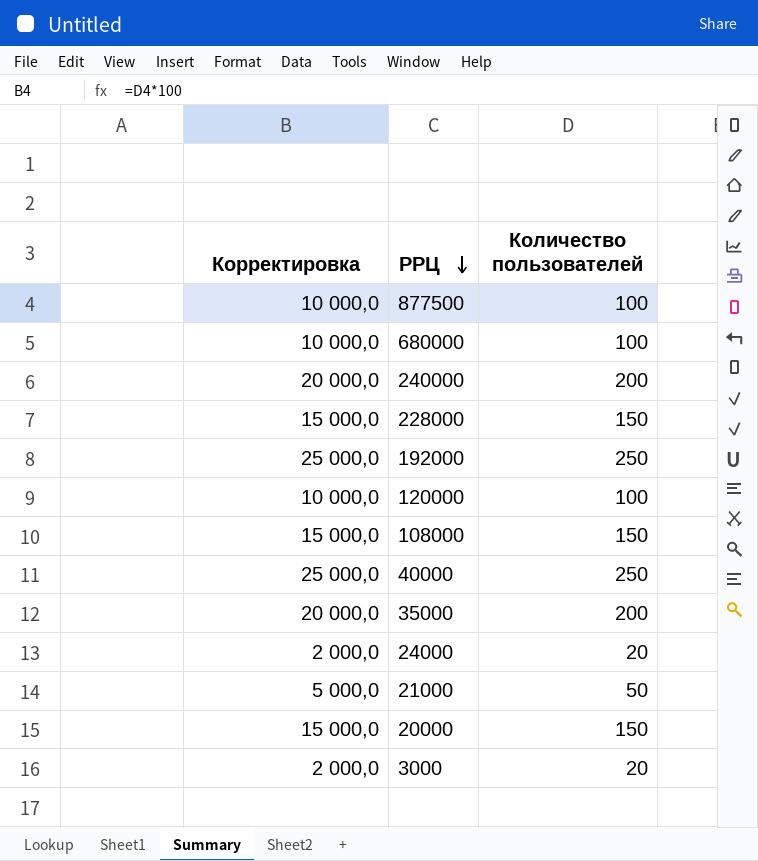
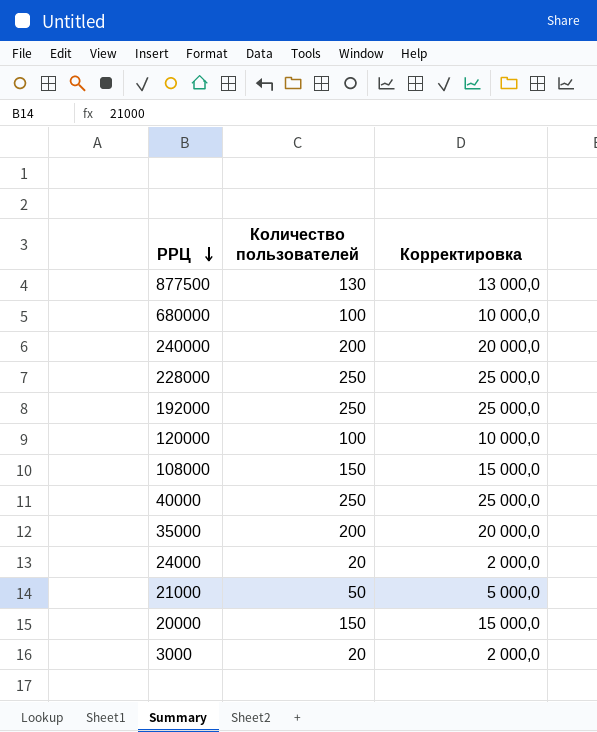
column Корректировка | position: 1 -> 3
877500 | Количество пользователей: 100 -> 130
877500 | Корректировка: 10 000,0 -> 13 000,0
228000 | Количество пользователей: 150 -> 250
228000 | Корректировка: 15 000,0 -> 25 000,0

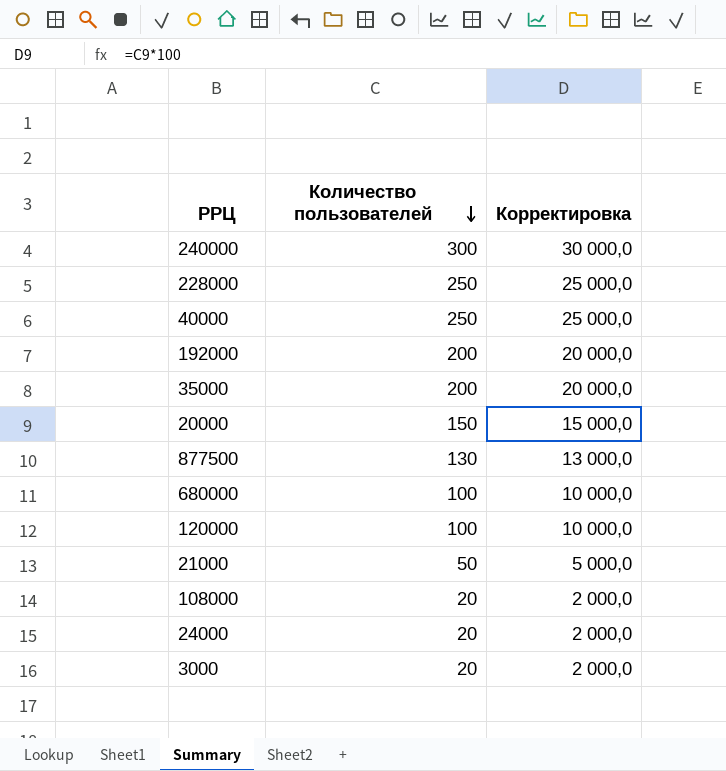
row order: РРЦ descending -> Количество пользователей descending
240000 | Количество пользователей: 200 -> 300
240000 | Корректировка: 20 000,0 -> 30 000,0
192000 | Количество пользователей: 250 -> 200
192000 | Корректировка: 25 000,0 -> 20 000,0
108000 | Количество пользователей: 150 -> 20
108000 | Корректировка: 15 000,0 -> 2 000,0

